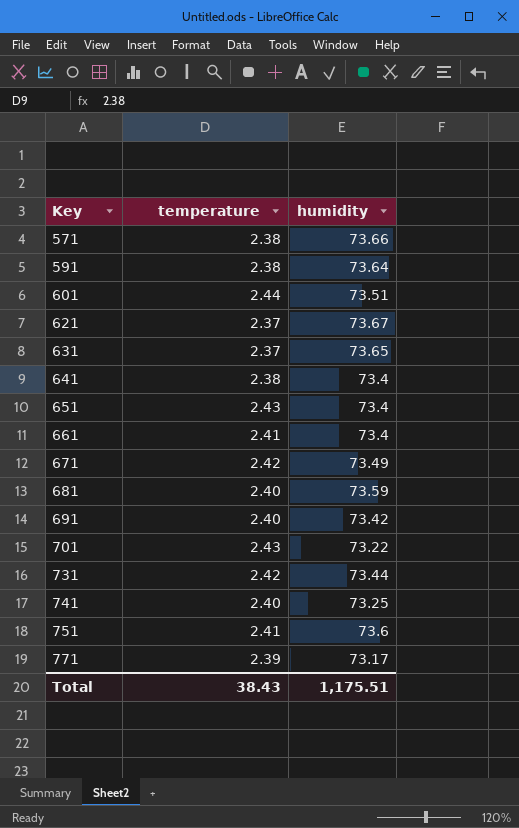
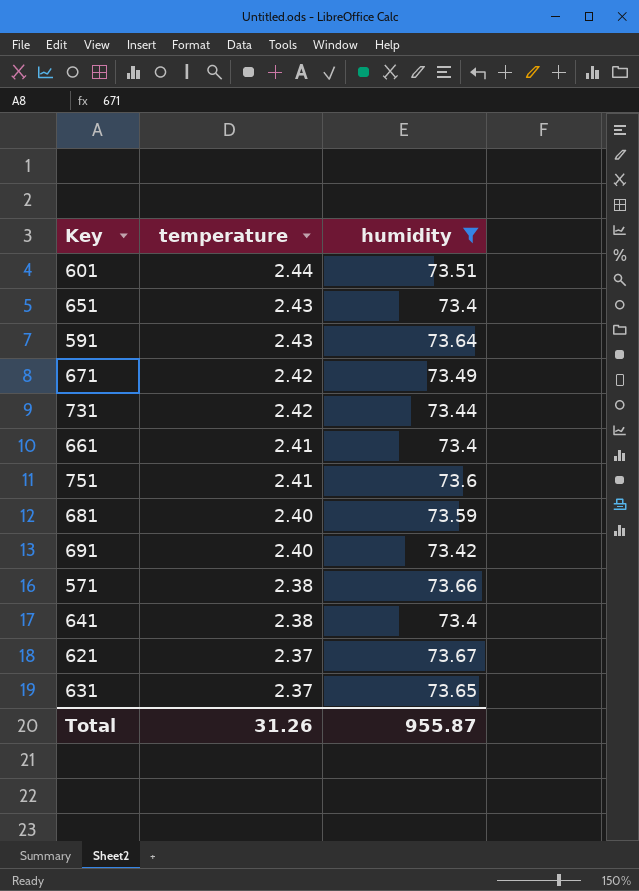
filter: none -> humidity >= 73.4
row order: Key ascending -> temperature descending
591 | temperature: 2.38 -> 2.43
Total | temperature: 38.43 -> 31.26
Total | humidity: 1,175.51 -> 955.87

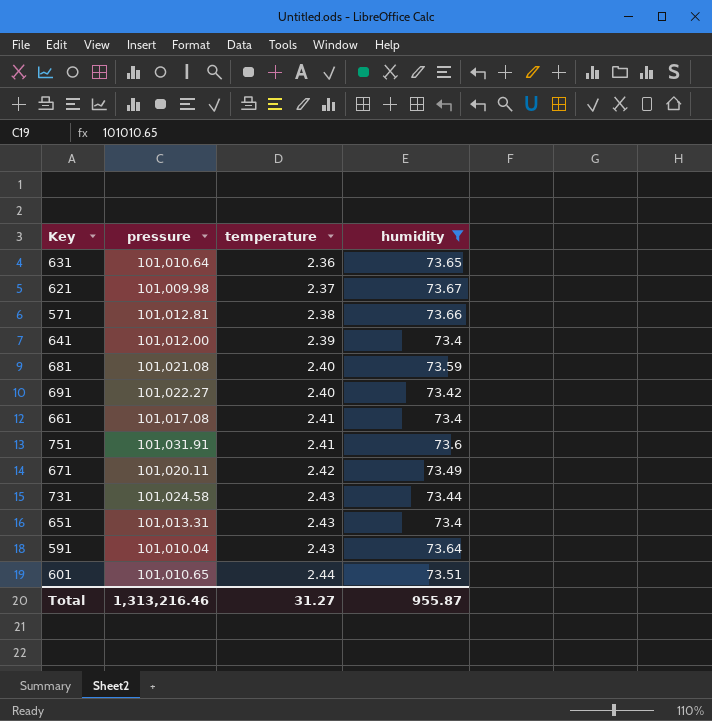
row order: temperature descending -> temperature ascending
column pressure | position: none -> 2
631 | temperature: 2.37 -> 2.36
641 | temperature: 2.38 -> 2.39
731 | temperature: 2.42 -> 2.43
Total | temperature: 31.26 -> 31.27

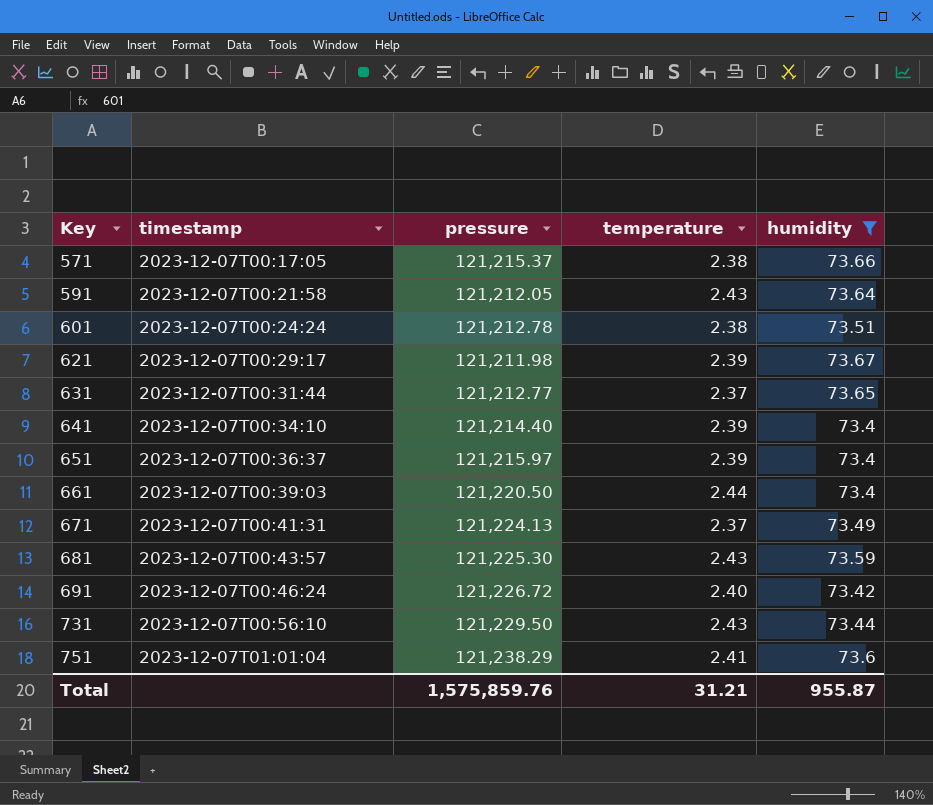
row order: temperature ascending -> Key ascending
column timestamp | position: none -> 2
571 | pressure: 101,012.81 -> 121,215.37
591 | pressure: 101,010.04 -> 121,212.05
601 | pressure: 101,010.65 -> 121,212.78
601 | temperature: 2.44 -> 2.38
621 | pressure: 101,009.98 -> 121,211.98
621 | temperature: 2.37 -> 2.39
631 | pressure: 101,010.64 -> 121,212.77
631 | temperature: 2.36 -> 2.37
641 | pressure: 101,012.00 -> 121,214.40
651 | pressure: 101,013.31 -> 121,215.97
651 | temperature: 2.43 -> 2.39
661 | pressure: 101,017.08 -> 121,220.50
661 | temperature: 2.41 -> 2.44
671 | pressure: 101,020.11 -> 121,224.13
671 | temperature: 2.42 -> 2.37
681 | pressure: 101,021.08 -> 121,225.30
681 | temperature: 2.40 -> 2.43
691 | pressure: 101,022.27 -> 121,226.72
731 | pressure: 101,024.58 -> 121,229.50
751 | pressure: 101,031.91 -> 121,238.29
Total | pressure: 1,313,216.46 -> 1,575,859.76
Total | temperature: 31.27 -> 31.21

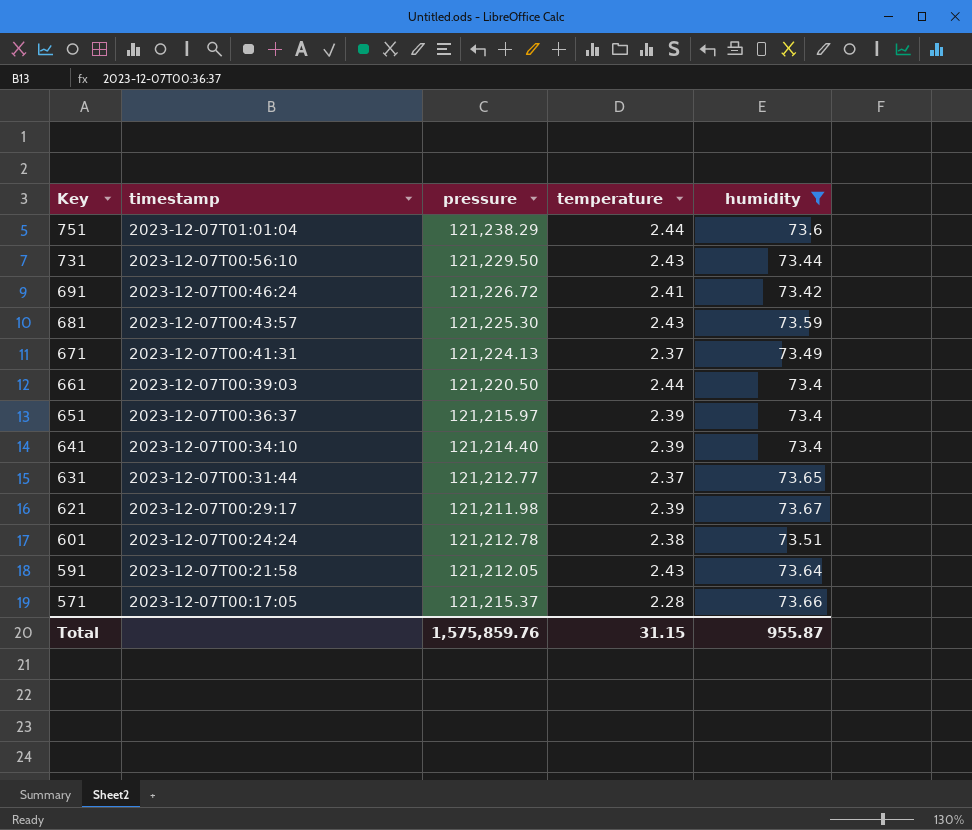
row order: Key ascending -> Key descending
751 | temperature: 2.41 -> 2.44
691 | temperature: 2.40 -> 2.41
571 | temperature: 2.38 -> 2.28
Total | temperature: 31.21 -> 31.15

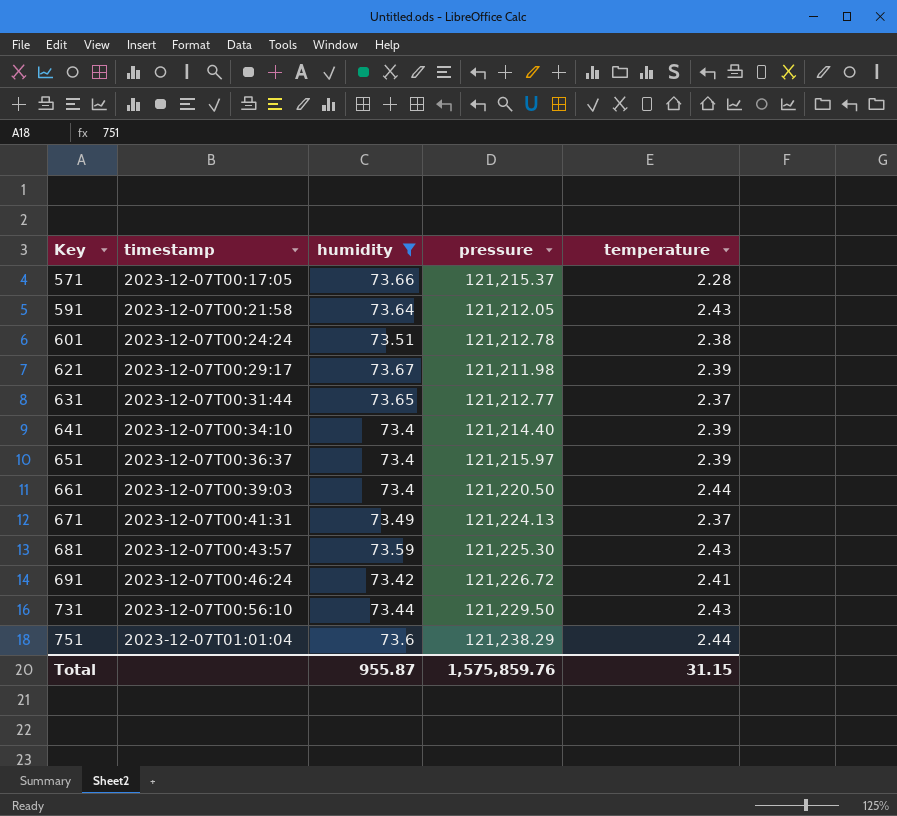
row order: Key descending -> Key ascending
column humidity | position: 5 -> 3

